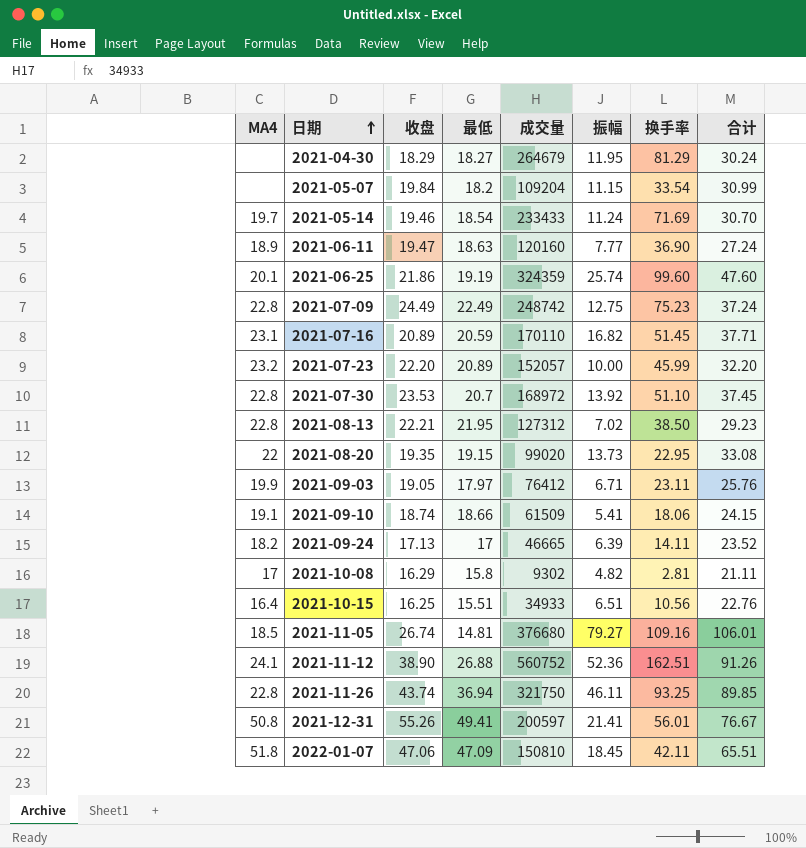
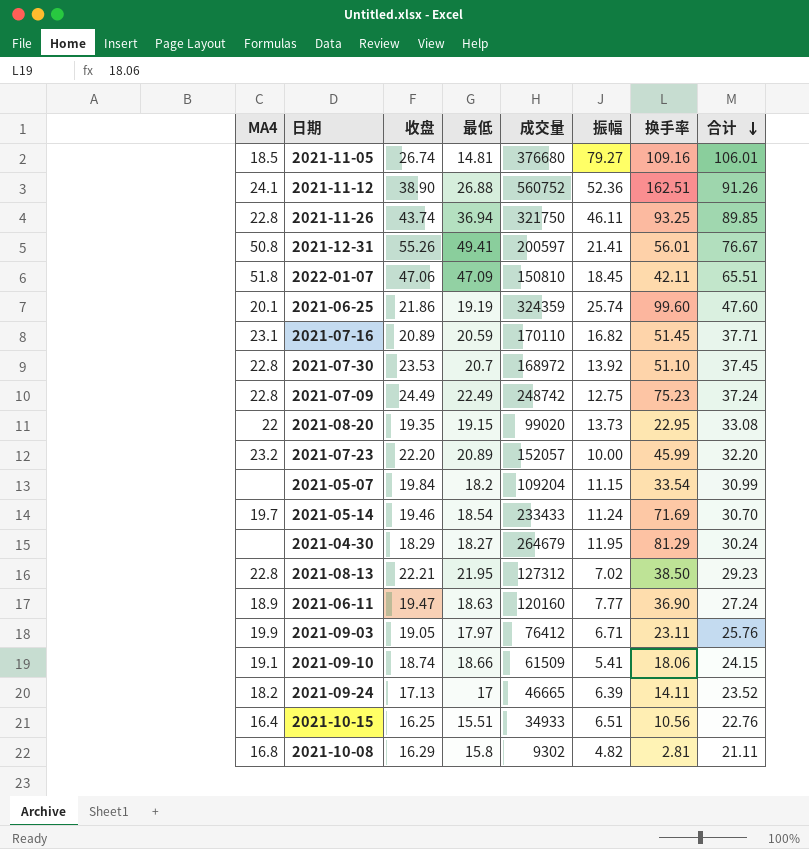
row order: 日期 ascending -> 合计 descending
2021-10-08 | MA4: 17 -> 16.8

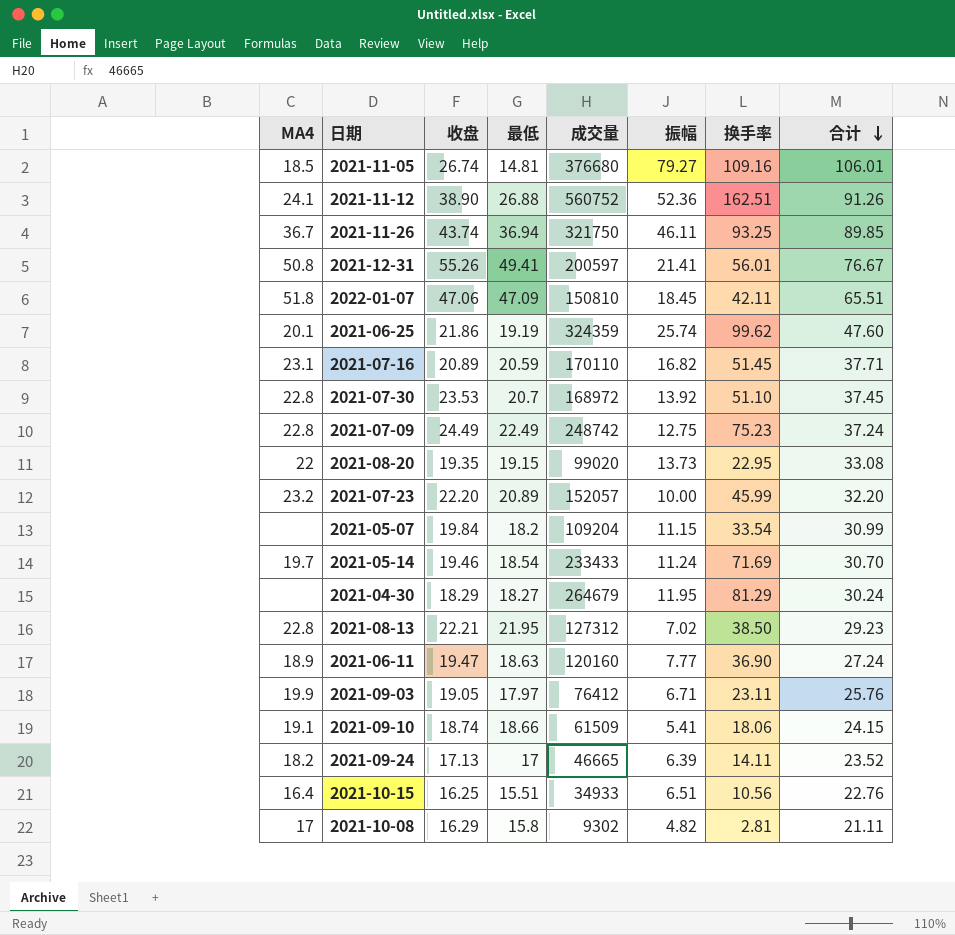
2021-11-26 | MA4: 22.8 -> 36.7
2021-06-25 | 换手率: 99.60 -> 99.62
2021-10-08 | MA4: 16.8 -> 17

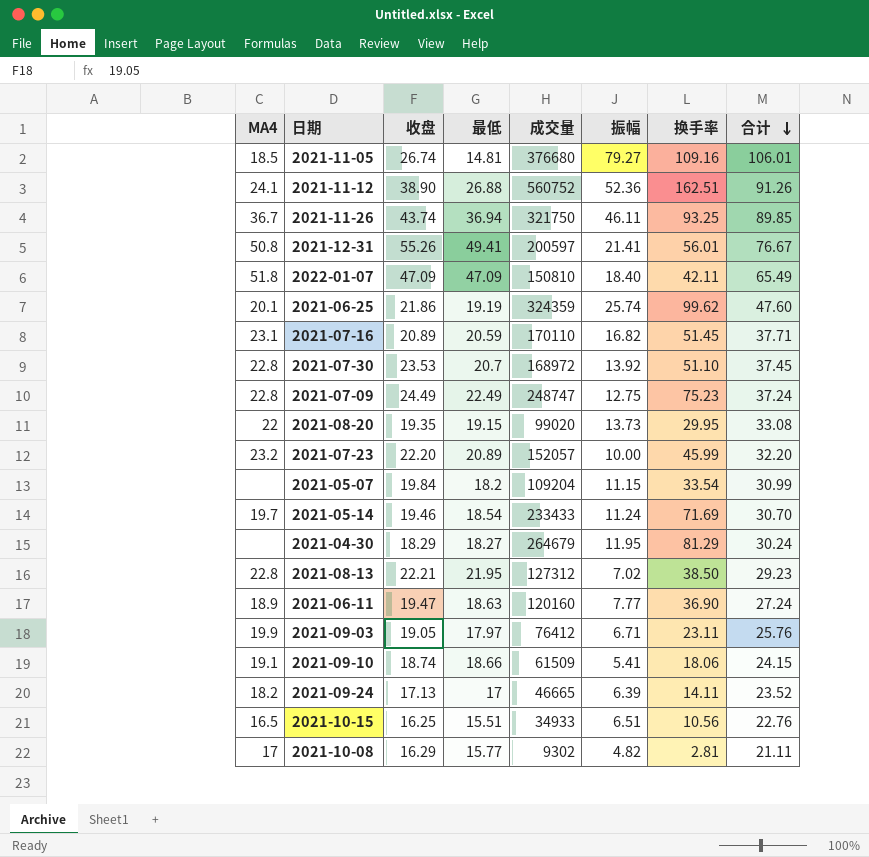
2022-01-07 | 收盘: 47.06 -> 47.09
2022-01-07 | 振幅: 18.45 -> 18.40
2022-01-07 | 合计: 65.51 -> 65.49
2021-07-09 | 成交量: 248742 -> 248747
2021-08-20 | 换手率: 22.95 -> 29.95
2021-10-15 | MA4: 16.4 -> 16.5
2021-10-08 | 最低: 15.8 -> 15.77

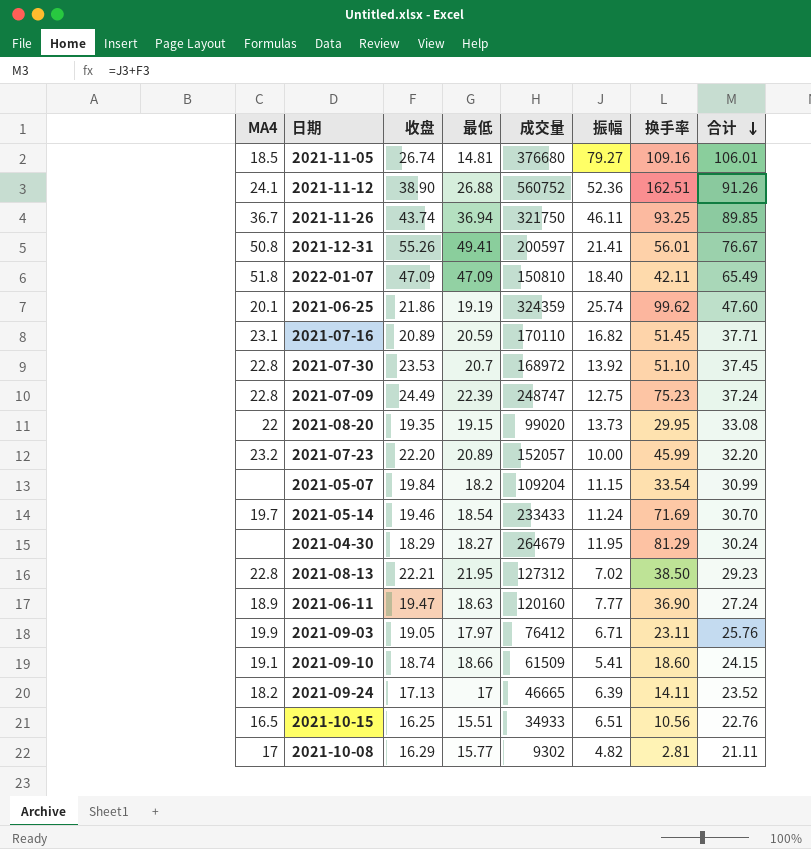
2021-07-09 | 最低: 22.49 -> 22.39
2021-09-10 | 换手率: 18.06 -> 18.60

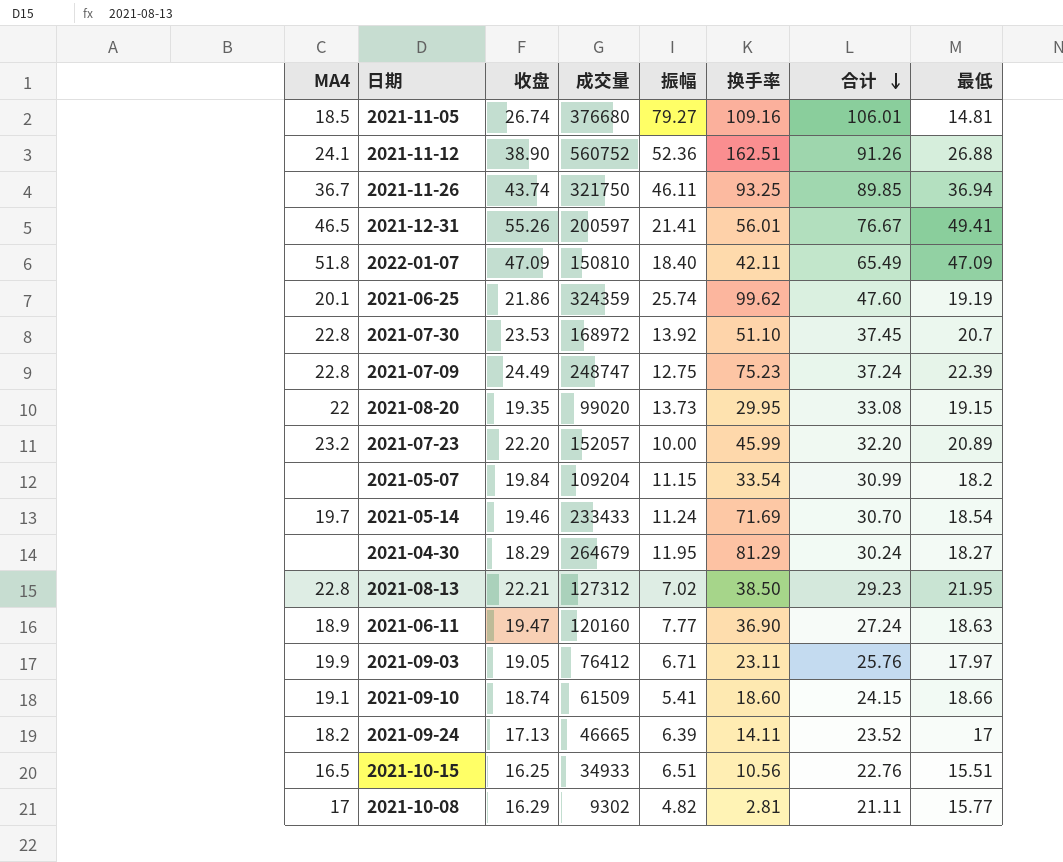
column 最低 | position: 4 -> 8
row 2021-07-16: 23.1 | 20.89 | 20.59 | 170110 | 16.82 | 51.45 | 37.71 -> none
2021-12-31 | MA4: 50.8 -> 46.5

